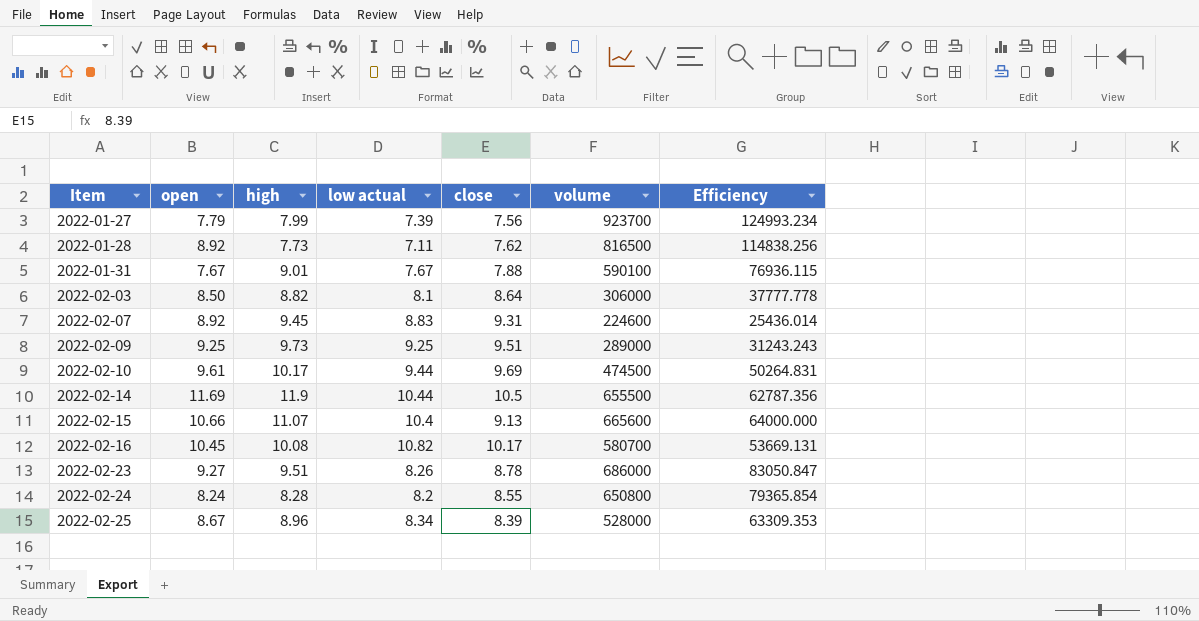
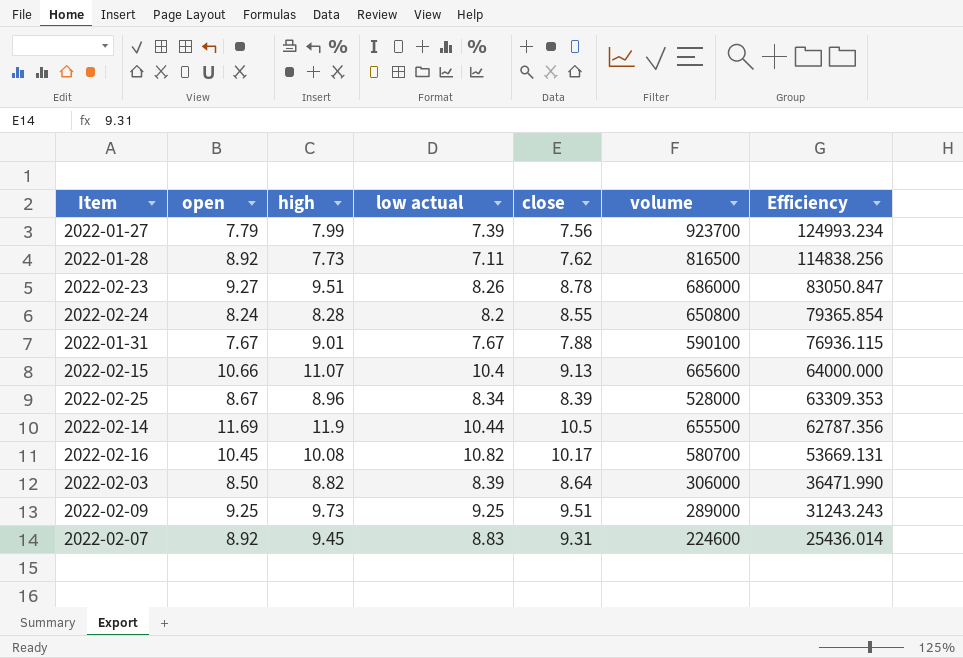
row order: Item ascending -> Efficiency descending
row 2022-02-10: 9.61 | 10.17 | 9.44 | 9.69 | 474500 | 50264.831 -> none
2022-02-03 | low actual: 8.1 -> 8.39
2022-02-03 | Efficiency: 37777.778 -> 36471.990

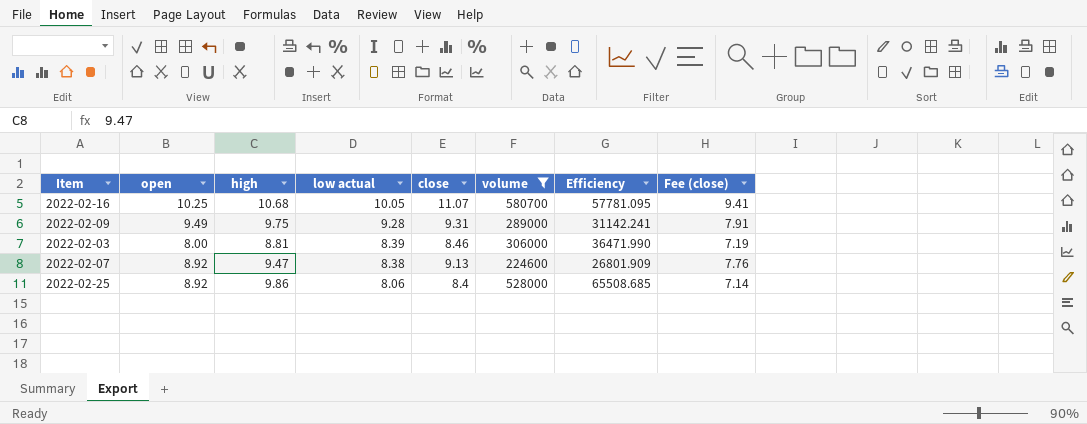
filter: none -> volume <= 580700
row order: Efficiency descending -> low actual descending
column Fee (close) | formula: none -> [close] * 0.85
2022-02-16 | open: 10.45 -> 10.25
2022-02-16 | high: 10.08 -> 10.68
2022-02-16 | low actual: 10.82 -> 10.05
2022-02-16 | close: 10.17 -> 11.07
2022-02-16 | Efficiency: 53669.131 -> 57781.095
2022-02-09 | open: 9.25 -> 9.49
2022-02-09 | high: 9.73 -> 9.75
2022-02-09 | low actual: 9.25 -> 9.28
2022-02-09 | close: 9.51 -> 9.31
2022-02-09 | Efficiency: 31243.243 -> 31142.241
2022-02-03 | open: 8.50 -> 8.00
2022-02-03 | high: 8.82 -> 8.81
2022-02-03 | close: 8.64 -> 8.46
2022-02-07 | high: 9.45 -> 9.47
2022-02-07 | low actual: 8.83 -> 8.38
2022-02-07 | close: 9.31 -> 9.13
2022-02-07 | Efficiency: 25436.014 -> 26801.909
2022-02-25 | open: 8.67 -> 8.92
2022-02-25 | high: 8.96 -> 9.86
2022-02-25 | low actual: 8.34 -> 8.06
2022-02-25 | close: 8.39 -> 8.4
2022-02-25 | Efficiency: 63309.353 -> 65508.685

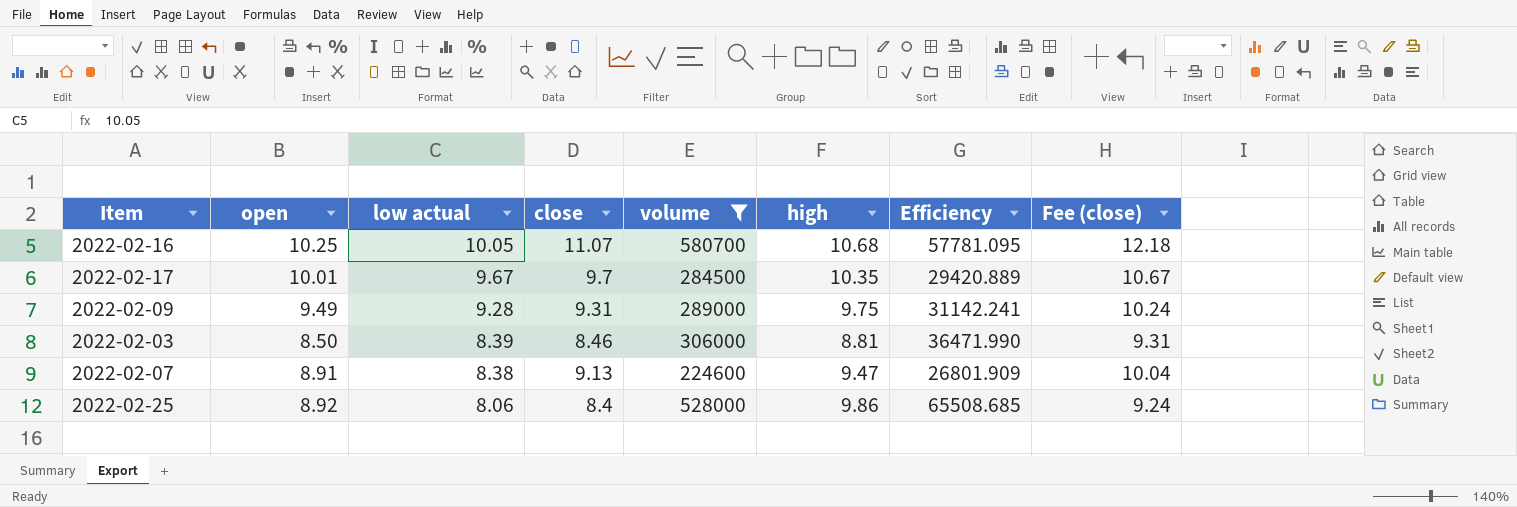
column high | position: 3 -> 6
column Fee (close) | formula: [close] * 0.85 -> [close] * 1.1
row 2022-02-17: none -> 10.01 | 9.67 | 9.7 | 284500 | 10.35 | 29420.889 | 10.67
2022-02-03 | open: 8.00 -> 8.50
2022-02-07 | open: 8.92 -> 8.91

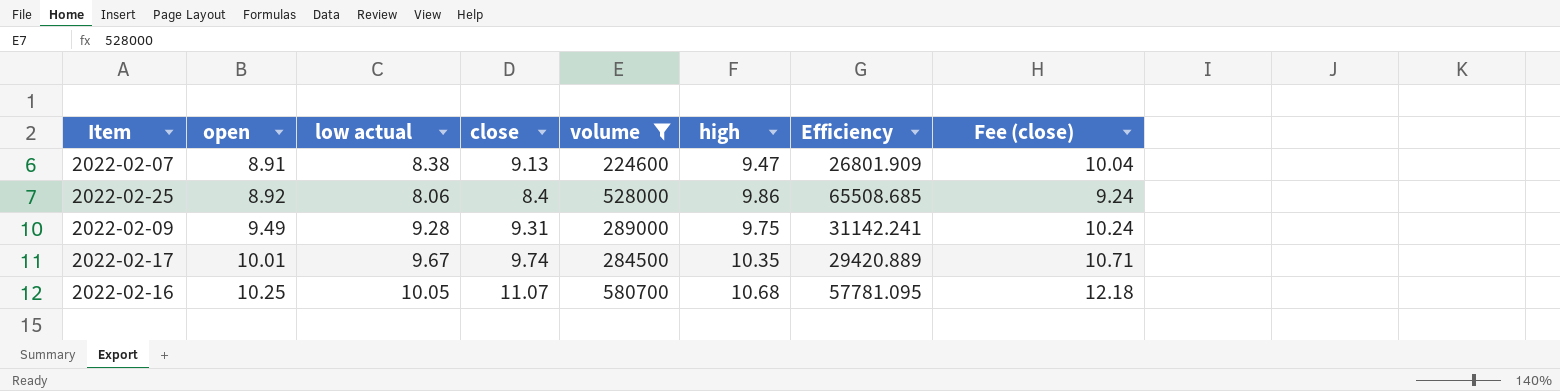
row order: low actual descending -> open ascending
row 2022-02-03: 8.50 | 8.39 | 8.46 | 306000 | 8.81 | 36471.990 | 9.31 -> none
2022-02-17 | close: 9.7 -> 9.74
2022-02-17 | Fee (close): 10.67 -> 10.71

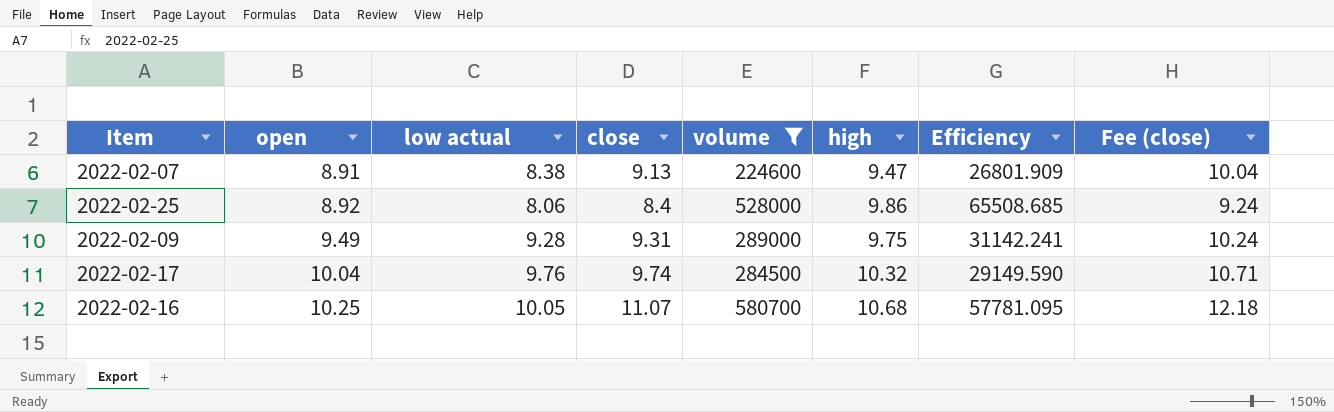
2022-02-17 | open: 10.01 -> 10.04
2022-02-17 | low actual: 9.67 -> 9.76
2022-02-17 | high: 10.35 -> 10.32
2022-02-17 | Efficiency: 29420.889 -> 29149.590

